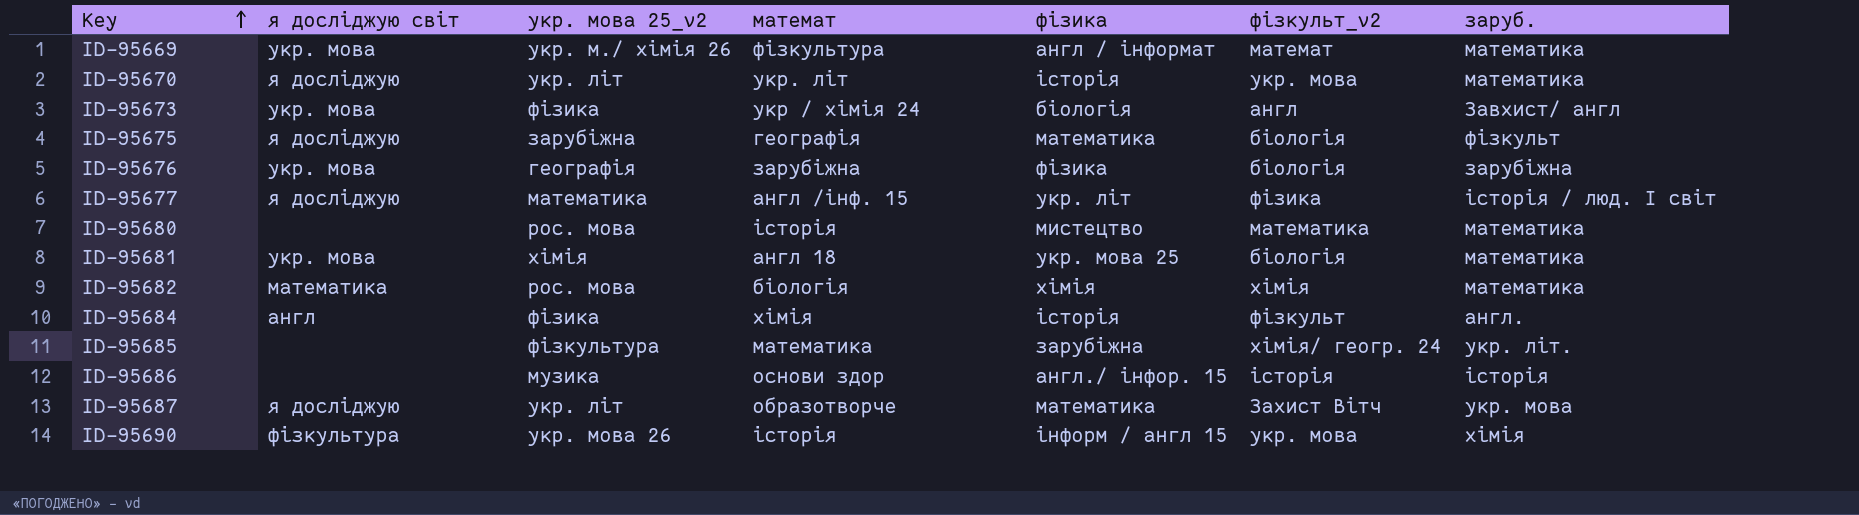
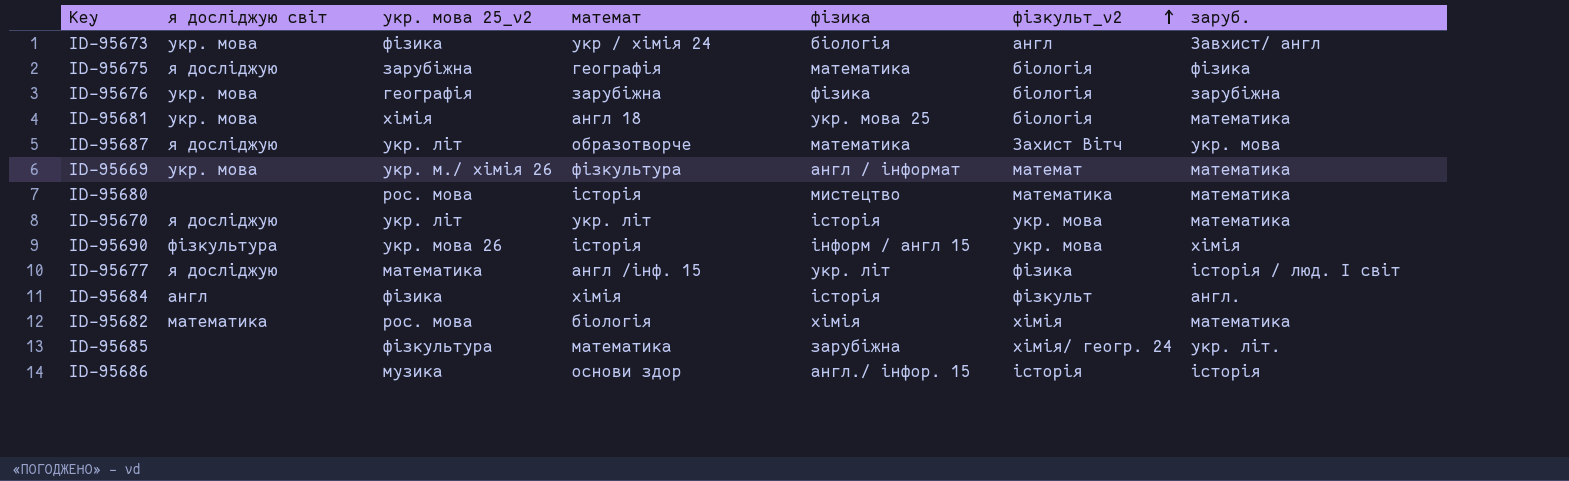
row order: Key ascending -> фізкульт_v2 ascending
ID-95675 | заруб.: фізкульт -> фізика

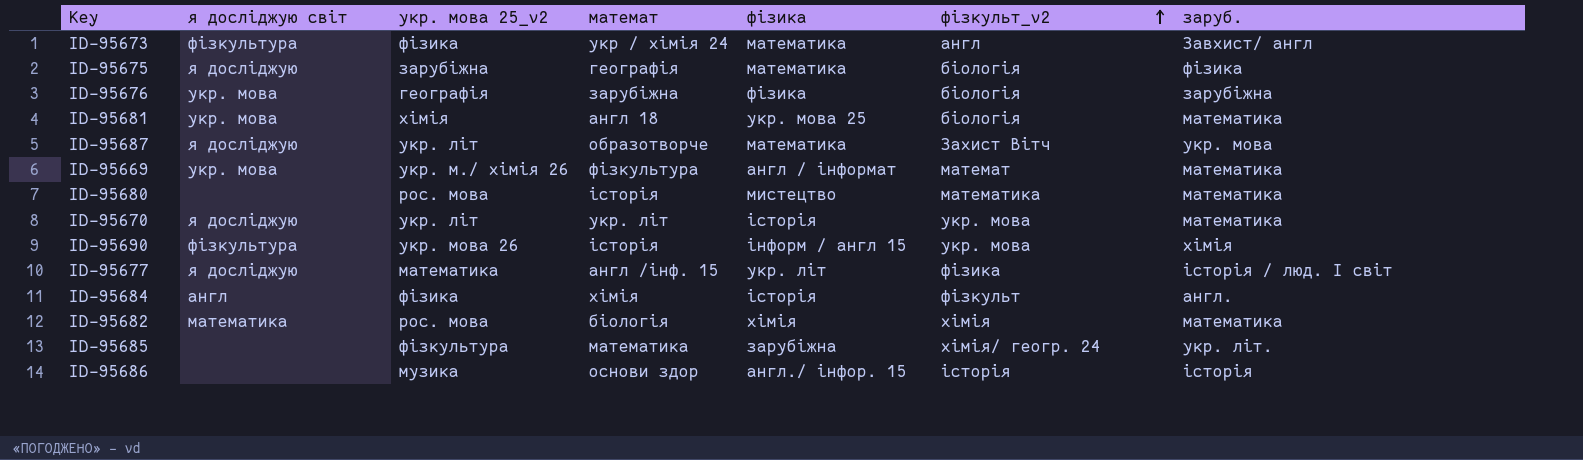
ID-95673 | я досліджую світ: укр. мова -> фізкультура
ID-95673 | фізика: біологія -> математика

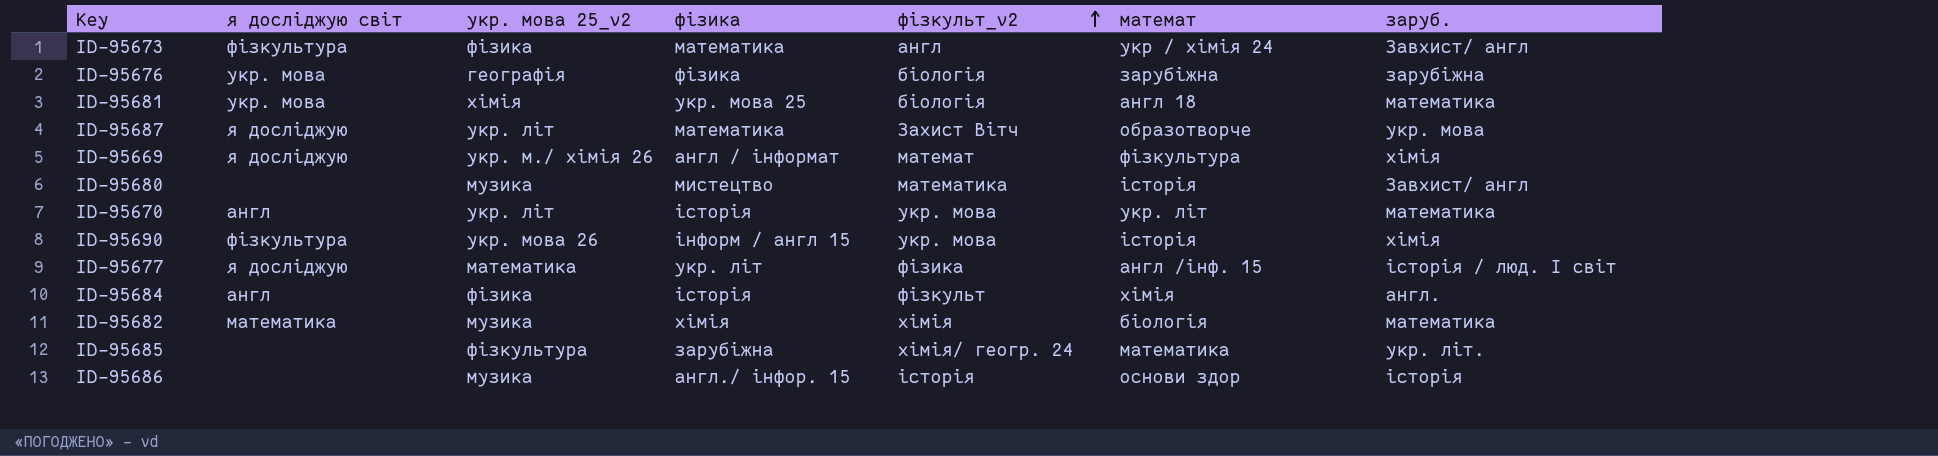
column математ | position: 4 -> 6
row ID-95675: я досліджую | зарубіжна | географія | математика | біологія | фізика -> none
ID-95669 | я досліджую світ: укр. мова -> я досліджую
ID-95669 | заруб.: математика -> хімія
ID-95680 | укр. мова 25_v2: рос. мова -> музика
ID-95680 | заруб.: математика -> Завхист/ англ
ID-95670 | я досліджую світ: я досліджую -> англ
ID-95682 | укр. мова 25_v2: рос. мова -> музика

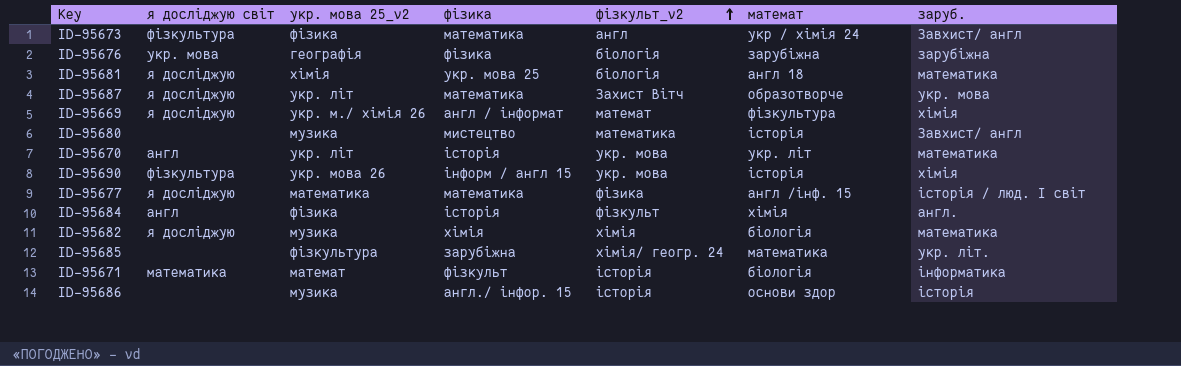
ID-95681 | я досліджую світ: укр. мова -> я досліджую
ID-95677 | фізика: укр. літ -> математика
ID-95682 | я досліджую світ: математика -> я досліджую
row ID-95671: none -> математика | математ | фізкульт | історія | біологія | інформатика

